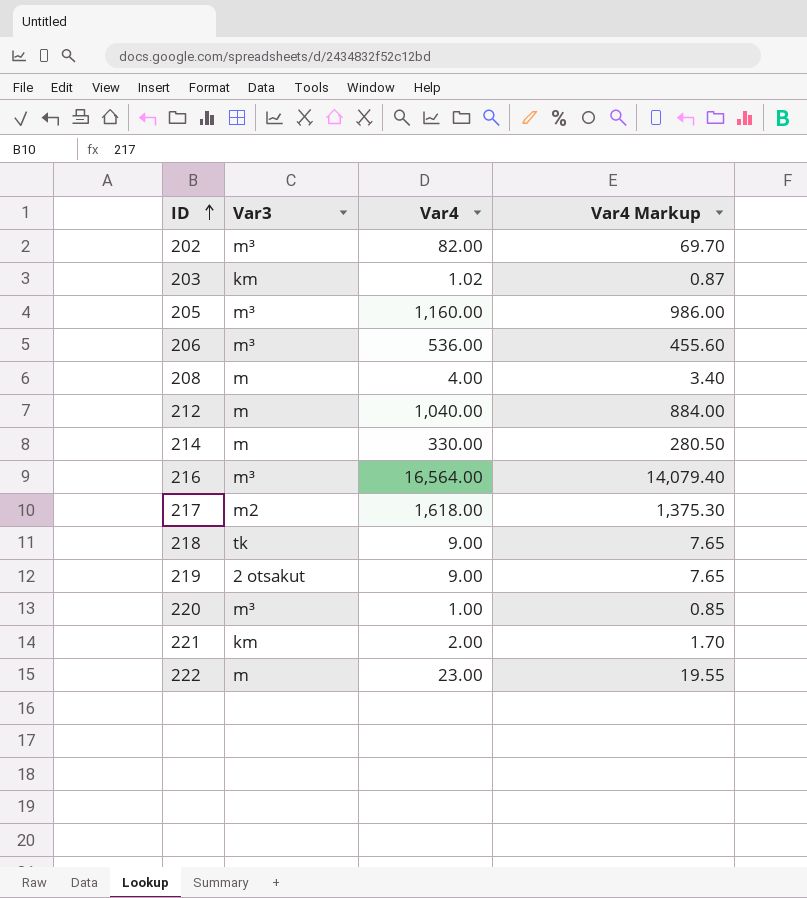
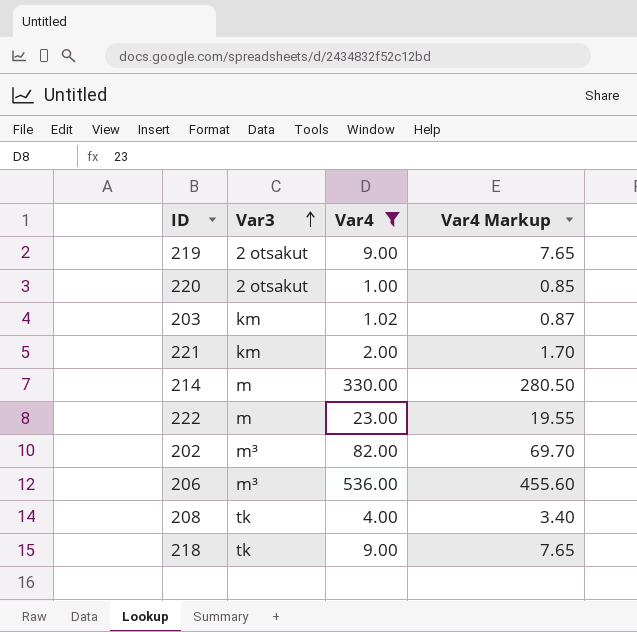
filter: none -> Var4 <= 536.00
row order: ID ascending -> Var3 ascending
220 | Var3: m³ -> 2 otsakut
208 | Var3: m -> tk

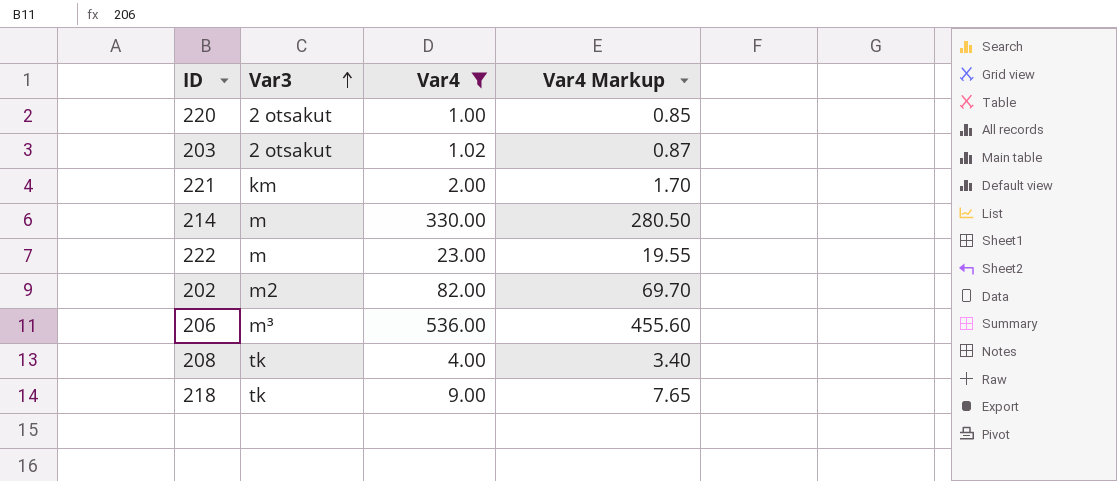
row 219: 2 otsakut | 9.00 | 7.65 -> none
203 | Var3: km -> 2 otsakut
202 | Var3: m³ -> m2

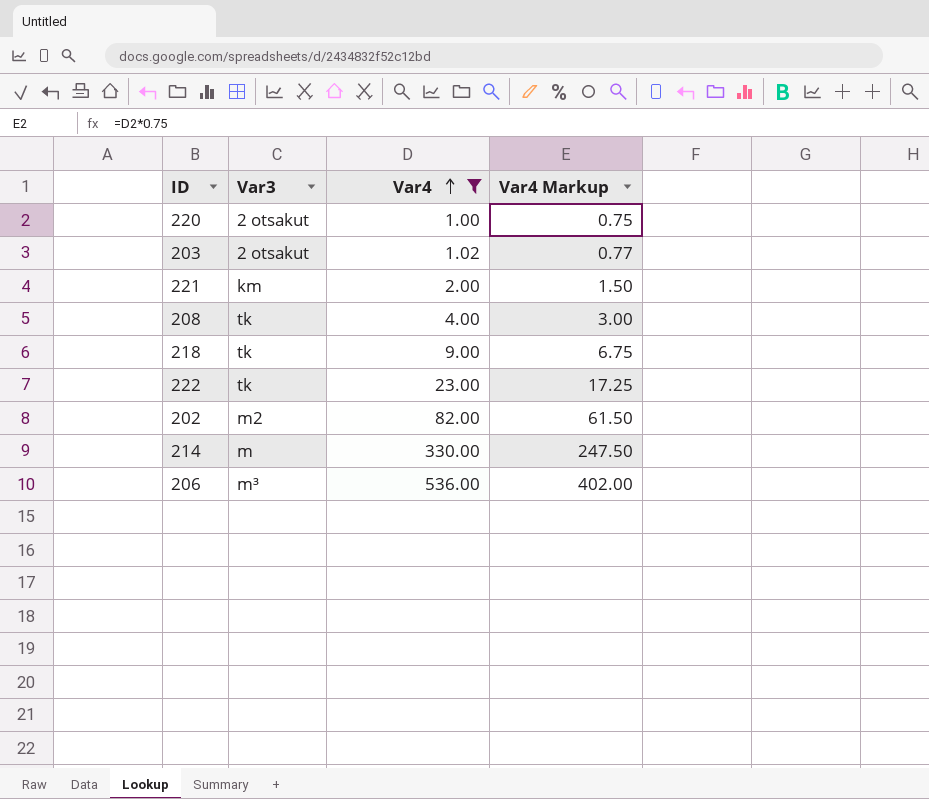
row order: Var3 ascending -> Var4 ascending
column Var4 Markup | formula: [Var4] * 0.85 -> [Var4] * 0.75
222 | Var3: m -> tk

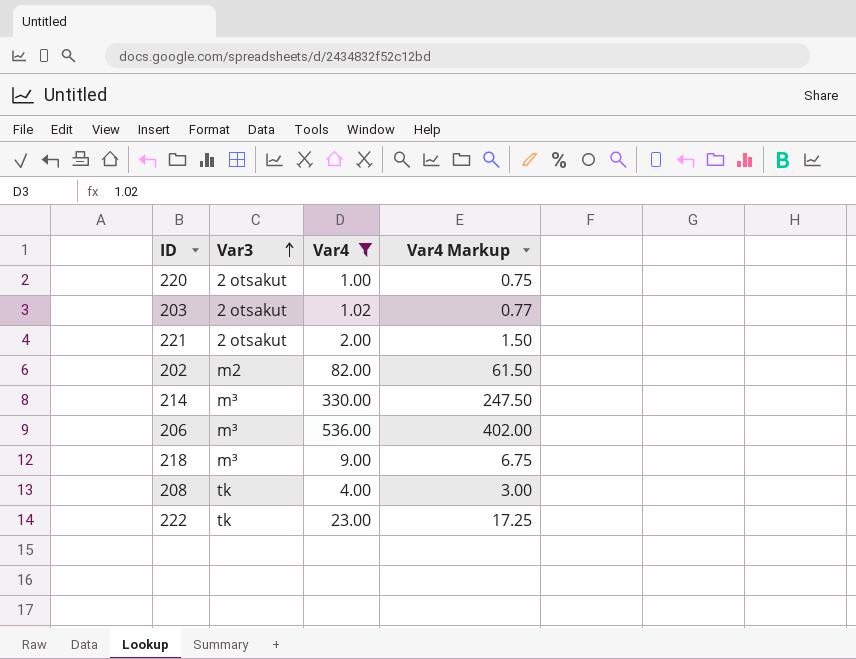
row order: Var4 ascending -> Var3 ascending
221 | Var3: km -> 2 otsakut
214 | Var3: m -> m³
218 | Var3: tk -> m³

